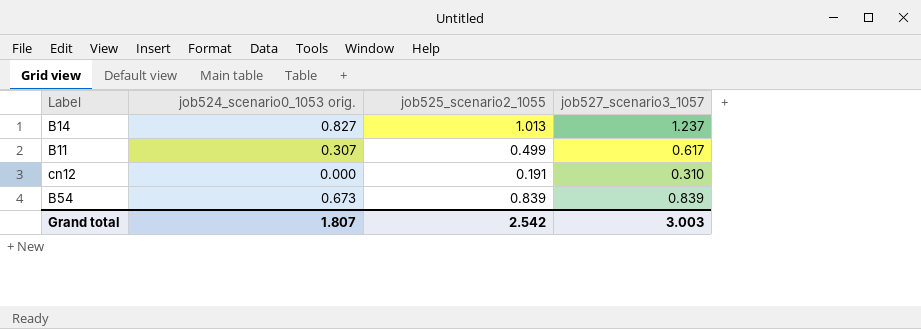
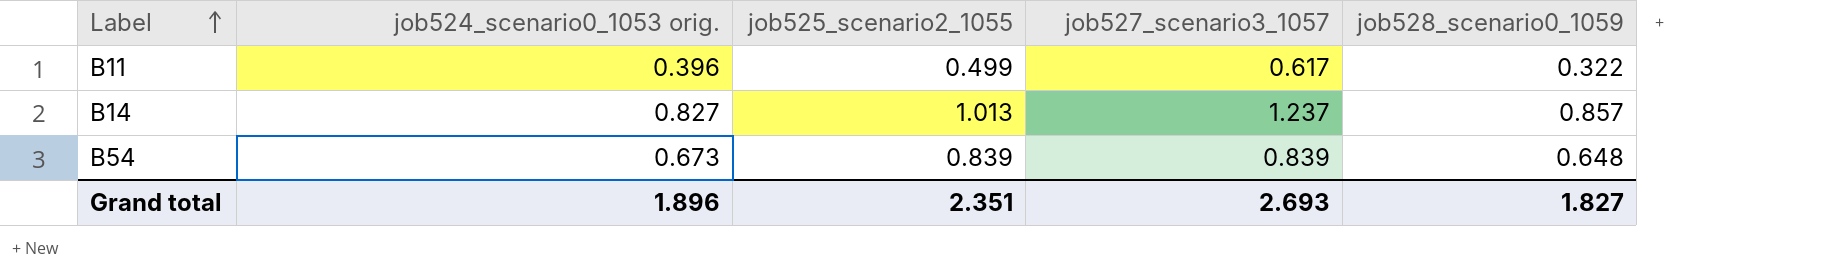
row order: none -> Label ascending
column job528_scenario0_1059 | position: none -> 5
row cn12: 0.000 | 0.191 | 0.310 -> none
B11 | job524_scenario0_1053 orig.: 0.307 -> 0.396
Grand total | job524_scenario0_1053 orig.: 1.807 -> 1.896
Grand total | job525_scenario2_1055: 2.542 -> 2.351
Grand total | job527_scenario3_1057: 3.003 -> 2.693

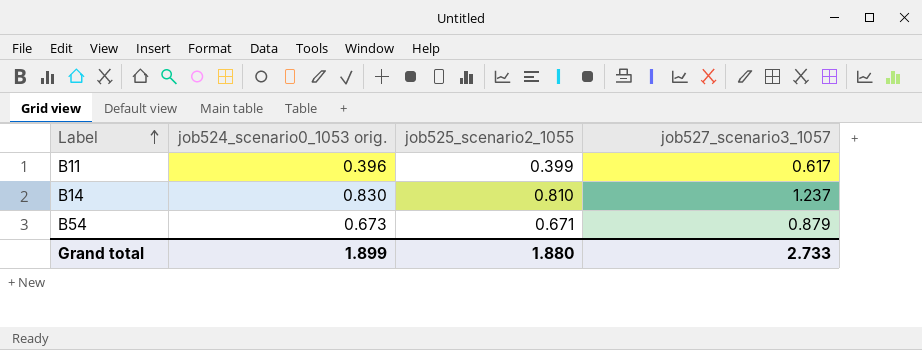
column job528_scenario0_1059 | position: 5 -> none
B11 | job525_scenario2_1055: 0.499 -> 0.399
B14 | job524_scenario0_1053 orig.: 0.827 -> 0.830
B14 | job525_scenario2_1055: 1.013 -> 0.810
B54 | job525_scenario2_1055: 0.839 -> 0.671
B54 | job527_scenario3_1057: 0.839 -> 0.879
Grand total | job524_scenario0_1053 orig.: 1.896 -> 1.899
Grand total | job525_scenario2_1055: 2.351 -> 1.880
Grand total | job527_scenario3_1057: 2.693 -> 2.733

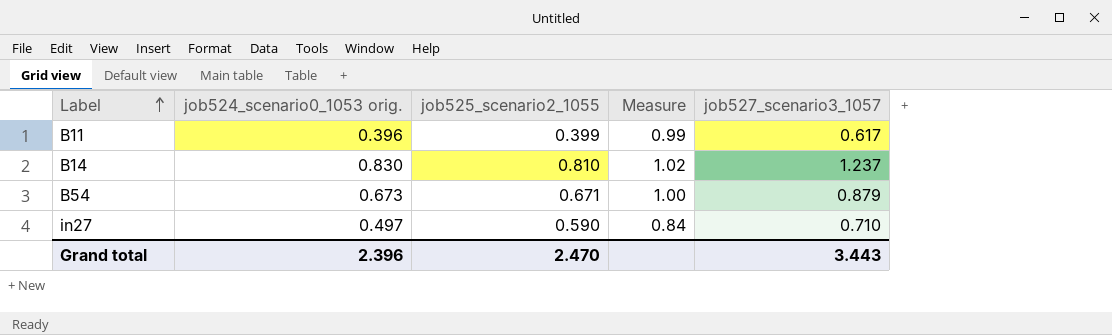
column Measure | formula: none -> [job524_scenario0_1053 orig.] / [job525_scenario2_1055]
row in27: none -> 0.497 | 0.590 | 0.84 | 0.710
Grand total | job524_scenario0_1053 orig.: 1.899 -> 2.396
Grand total | job525_scenario2_1055: 1.880 -> 2.470
Grand total | job527_scenario3_1057: 2.733 -> 3.443

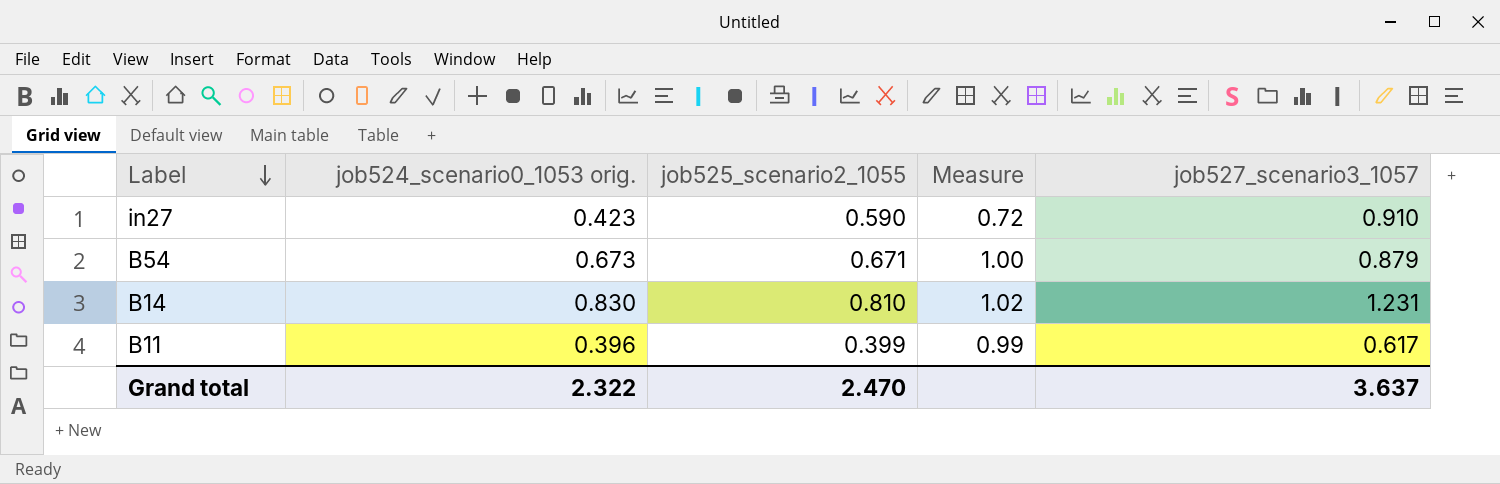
row order: Label ascending -> Label descending
in27 | job524_scenario0_1053 orig.: 0.497 -> 0.423
in27 | Measure: 0.84 -> 0.72
in27 | job527_scenario3_1057: 0.710 -> 0.910
B14 | job527_scenario3_1057: 1.237 -> 1.231
Grand total | job524_scenario0_1053 orig.: 2.396 -> 2.322
Grand total | job527_scenario3_1057: 3.443 -> 3.637

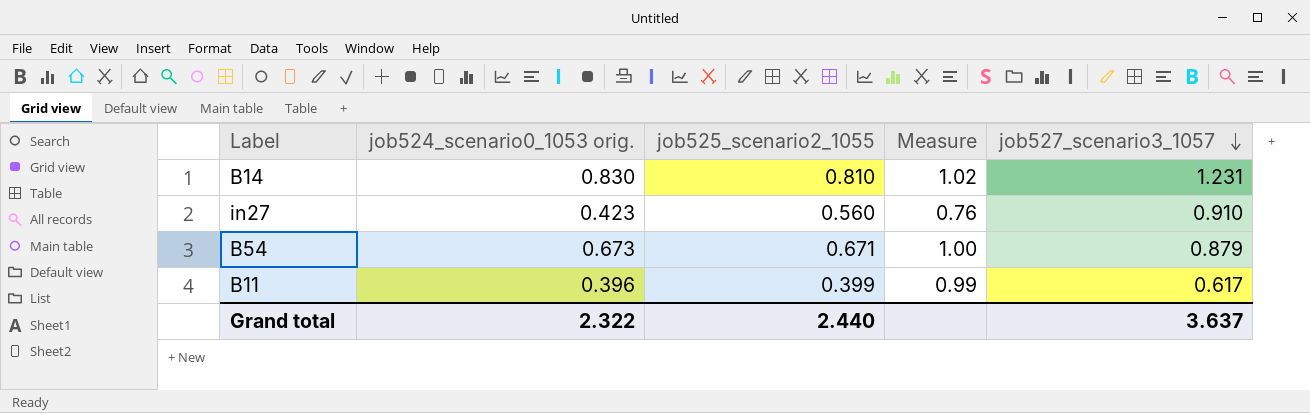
row order: Label descending -> job527_scenario3_1057 descending
in27 | job525_scenario2_1055: 0.590 -> 0.560
in27 | Measure: 0.72 -> 0.76
Grand total | job525_scenario2_1055: 2.470 -> 2.440

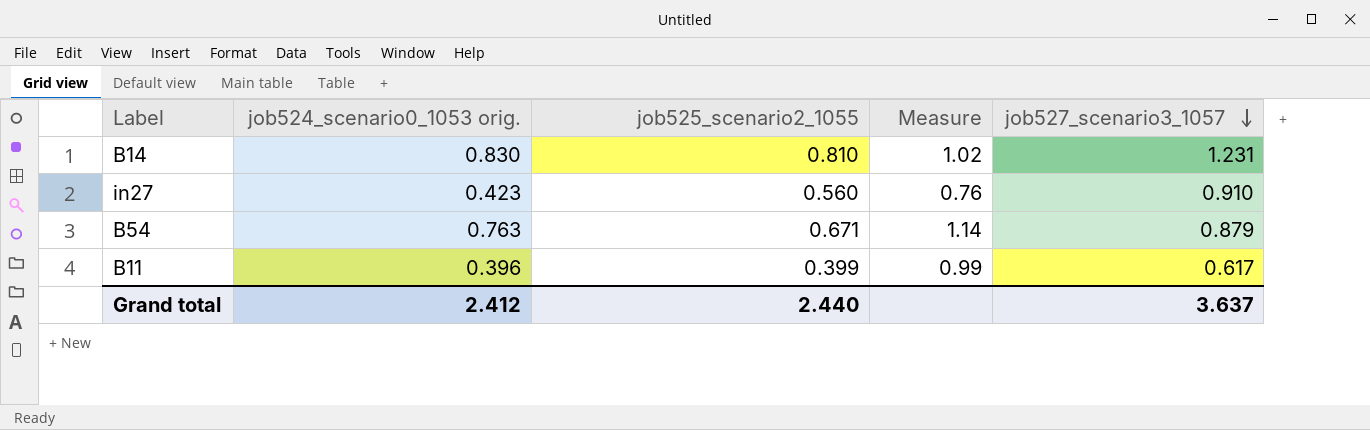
B54 | job524_scenario0_1053 orig.: 0.673 -> 0.763
B54 | Measure: 1.00 -> 1.14
Grand total | job524_scenario0_1053 orig.: 2.322 -> 2.412

